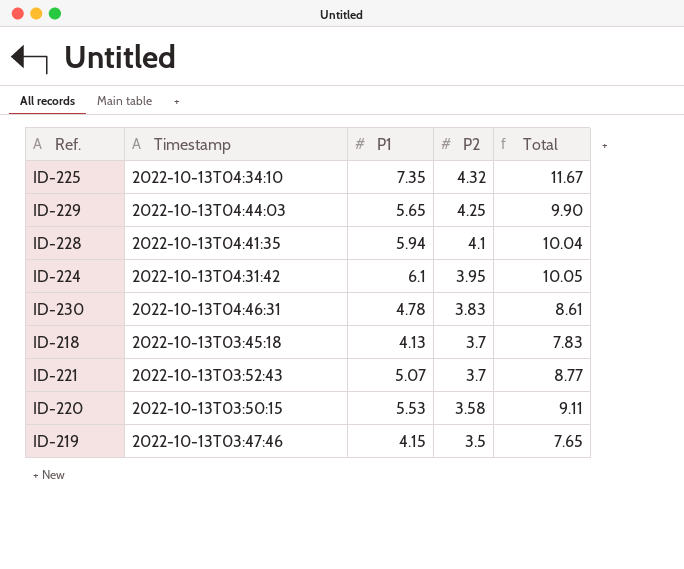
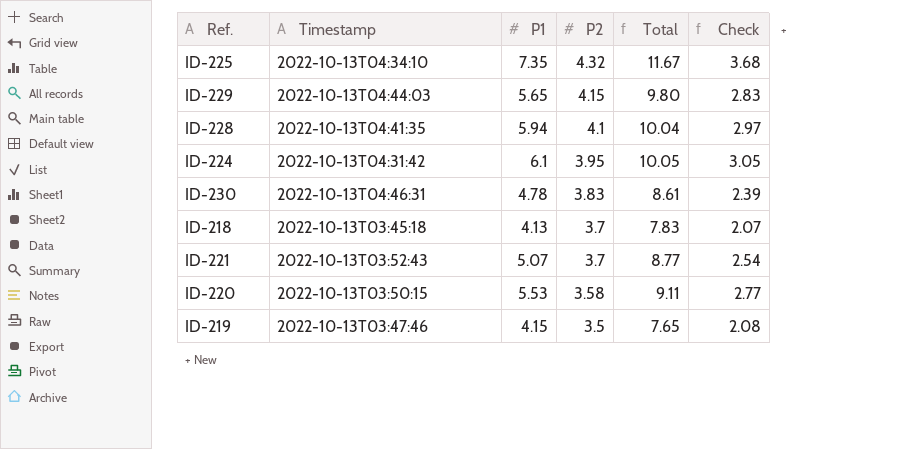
column Check | formula: none -> [P1] * 0.5
ID-229 | P2: 4.25 -> 4.15
ID-229 | Total: 9.90 -> 9.80

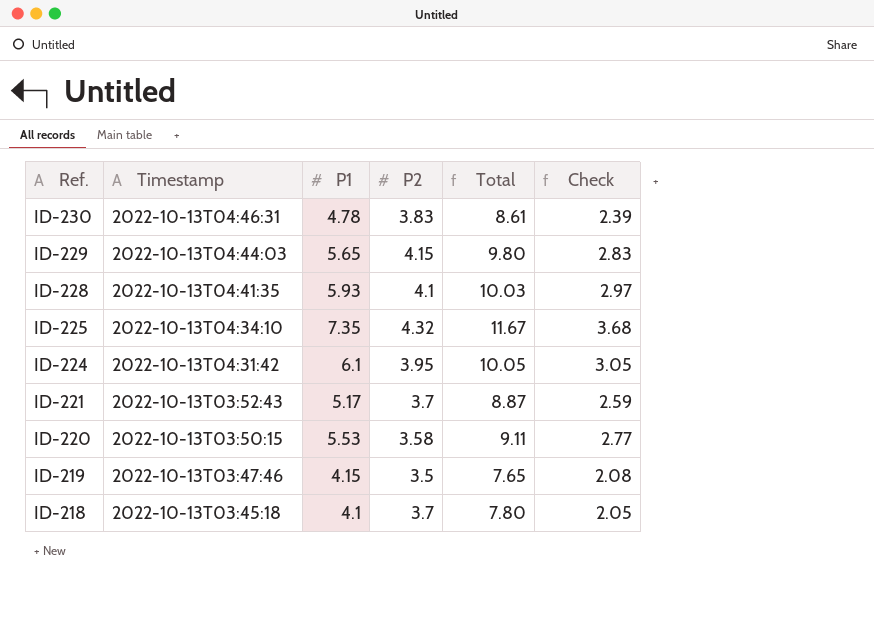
row order: P2 descending -> Ref. descending
ID-228 | P1: 5.94 -> 5.93
ID-228 | Total: 10.04 -> 10.03
ID-221 | P1: 5.07 -> 5.17
ID-221 | Total: 8.77 -> 8.87
ID-221 | Check: 2.54 -> 2.59
ID-218 | P1: 4.13 -> 4.1
ID-218 | Total: 7.83 -> 7.80
ID-218 | Check: 2.07 -> 2.05

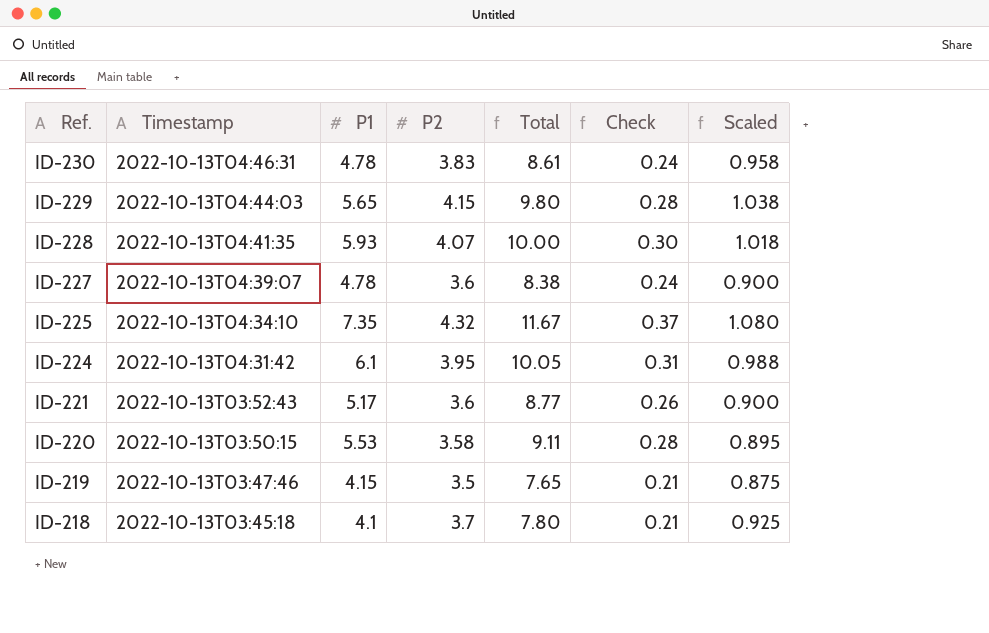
column Check | formula: [P1] * 0.5 -> [P1] * 0.05
column Scaled | formula: none -> [P2] * 0.25
ID-228 | P2: 4.1 -> 4.07
ID-228 | Total: 10.03 -> 10.00
row ID-227: none -> 2022-10-13T04:39:07 | 4.78 | 3.6 | 8.38 | 0.24 | 0.900
ID-221 | P2: 3.7 -> 3.6
ID-221 | Total: 8.87 -> 8.77

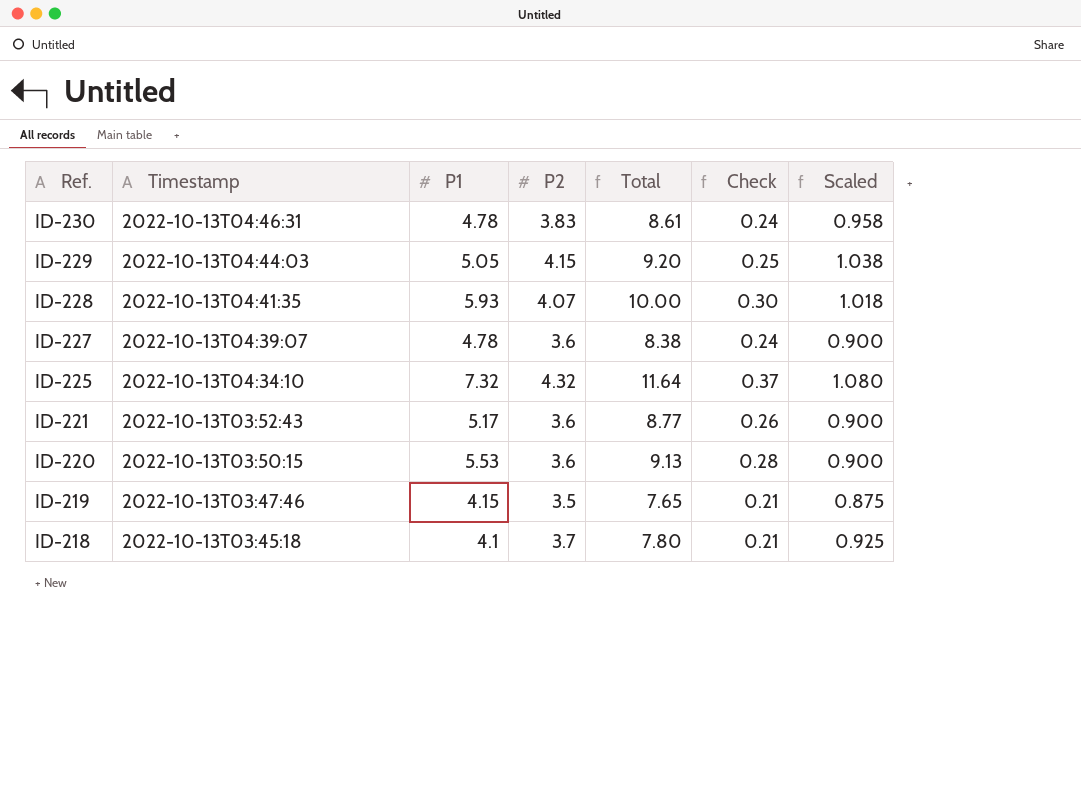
row ID-224: 2022-10-13T04:31:42 | 6.1 | 3.95 | 10.05 | 0.31 | 0.988 -> none
ID-229 | P1: 5.65 -> 5.05
ID-229 | Total: 9.80 -> 9.20
ID-229 | Check: 0.28 -> 0.25
ID-225 | P1: 7.35 -> 7.32
ID-225 | Total: 11.67 -> 11.64
ID-220 | P2: 3.58 -> 3.6
ID-220 | Total: 9.11 -> 9.13
ID-220 | Scaled: 0.895 -> 0.900

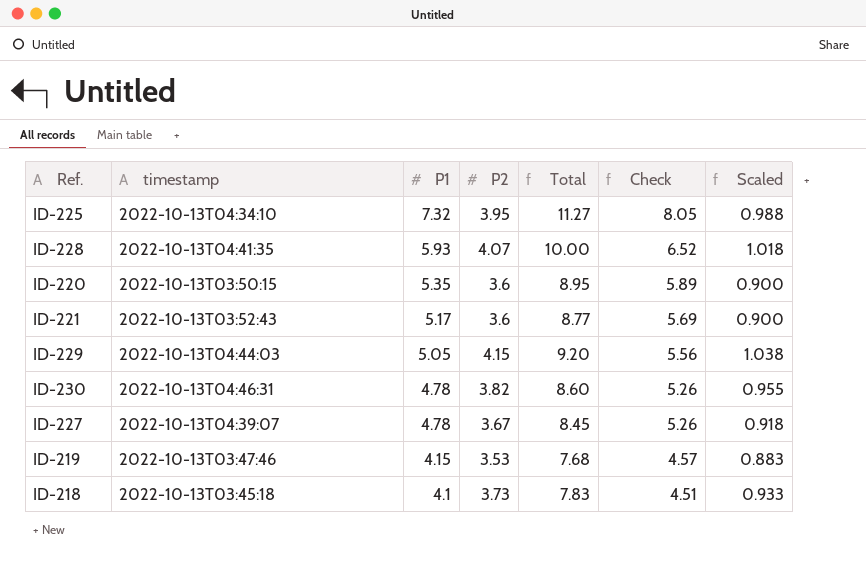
row order: Ref. descending -> P1 descending
column name: Timestamp -> timestamp
column Check | formula: [P1] * 0.05 -> [P1] * 1.1
ID-225 | P2: 4.32 -> 3.95
ID-225 | Total: 11.64 -> 11.27
ID-225 | Scaled: 1.080 -> 0.988
ID-220 | P1: 5.53 -> 5.35
ID-220 | Total: 9.13 -> 8.95
ID-230 | P2: 3.83 -> 3.82
ID-230 | Total: 8.61 -> 8.60
ID-230 | Scaled: 0.958 -> 0.955
ID-227 | P2: 3.6 -> 3.67
ID-227 | Total: 8.38 -> 8.45
ID-227 | Scaled: 0.900 -> 0.918
ID-219 | P2: 3.5 -> 3.53
ID-219 | Total: 7.65 -> 7.68
ID-219 | Scaled: 0.875 -> 0.883
ID-218 | P2: 3.7 -> 3.73
ID-218 | Total: 7.80 -> 7.83
ID-218 | Scaled: 0.925 -> 0.933

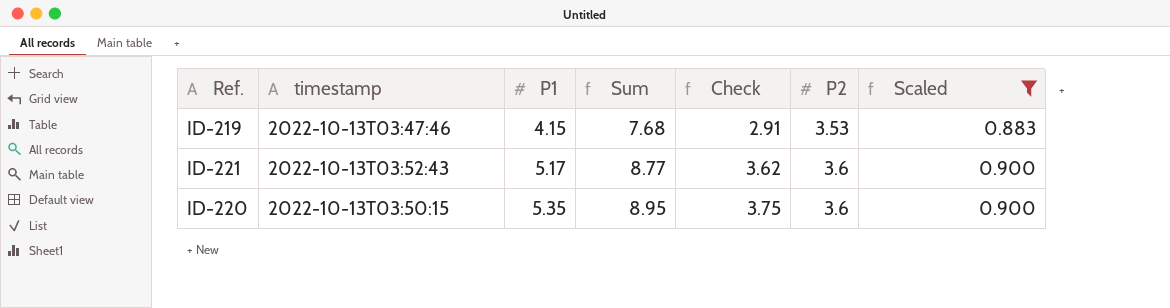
filter: none -> Scaled <= 0.900
row order: P1 descending -> P1 ascending
column name: Total -> Sum
column Check | formula: [P1] * 1.1 -> [P1] * 0.7
column P2 | position: 4 -> 6

